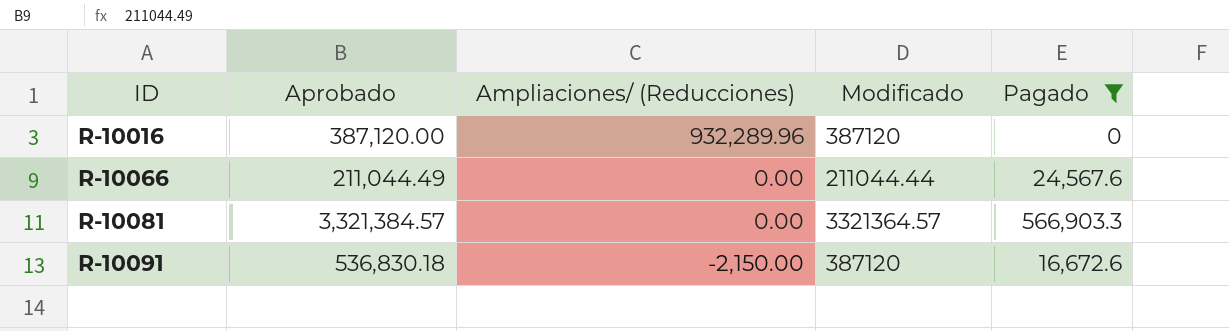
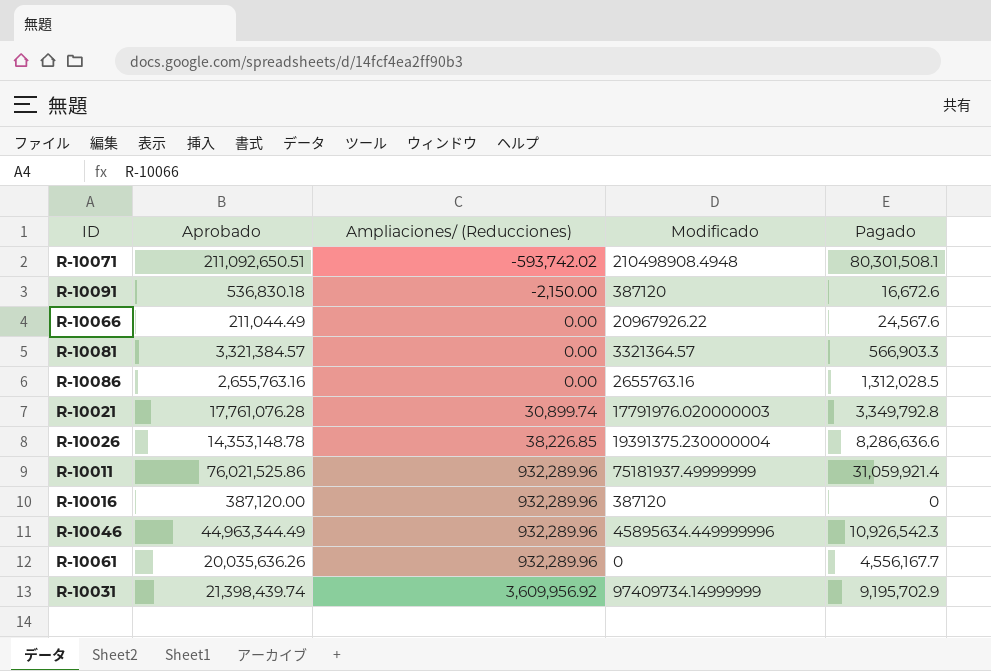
filter: Pagado <= 566,903.3 -> none
row order: ID ascending -> Ampliaciones/ (Reducciones) ascending
R-10066 | Modificado: 211044.44 -> 20967926.22

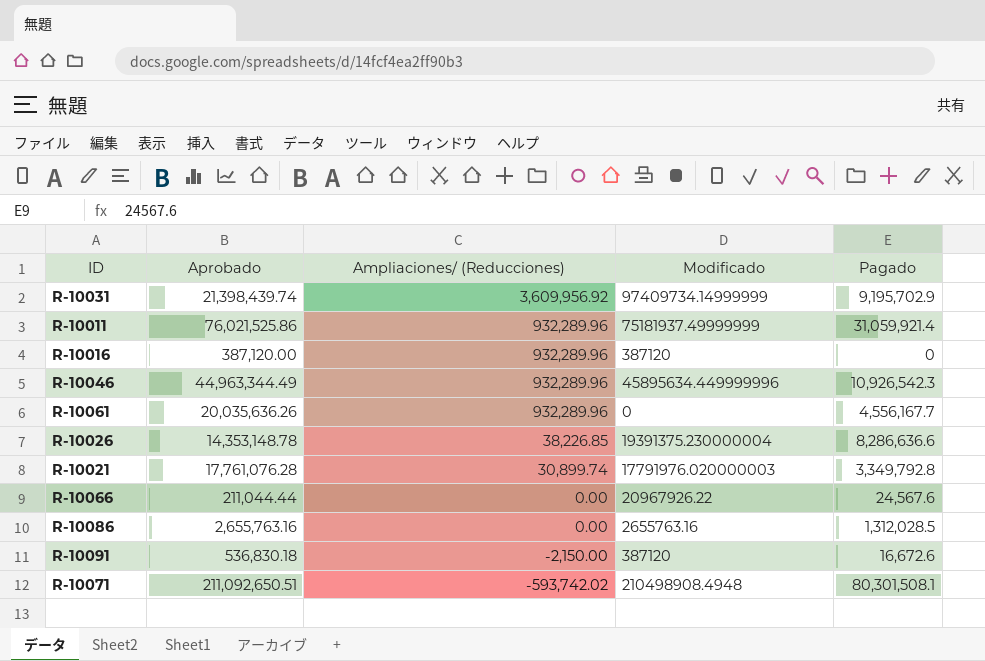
row order: Ampliaciones/ (Reducciones) ascending -> Ampliaciones/ (Reducciones) descending
row R-10081: 3,321,384.57 | 0.00 | 3321364.57 | 566,903.3 -> none
R-10066 | Aprobado: 211,044.49 -> 211,044.44

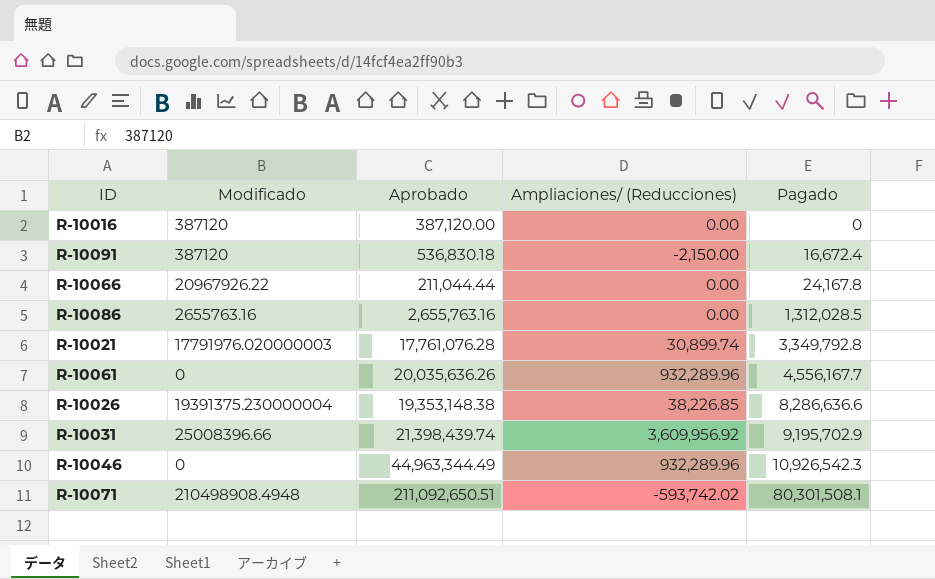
row order: Ampliaciones/ (Reducciones) descending -> Pagado ascending
column Modificado | position: 4 -> 2
row R-10011: 76,021,525.86 | 932,289.96 | 75181937.49999999 | 31,059,921.4 -> none
R-10016 | Ampliaciones/ (Reducciones): 932,289.96 -> 0.00
R-10091 | Pagado: 16,672.6 -> 16,672.4
R-10066 | Pagado: 24,567.6 -> 24,167.8
R-10026 | Aprobado: 14,353,148.78 -> 19,353,148.38
R-10031 | Modificado: 97409734.14999999 -> 25008396.66
R-10046 | Modificado: 45895634.449999996 -> 0

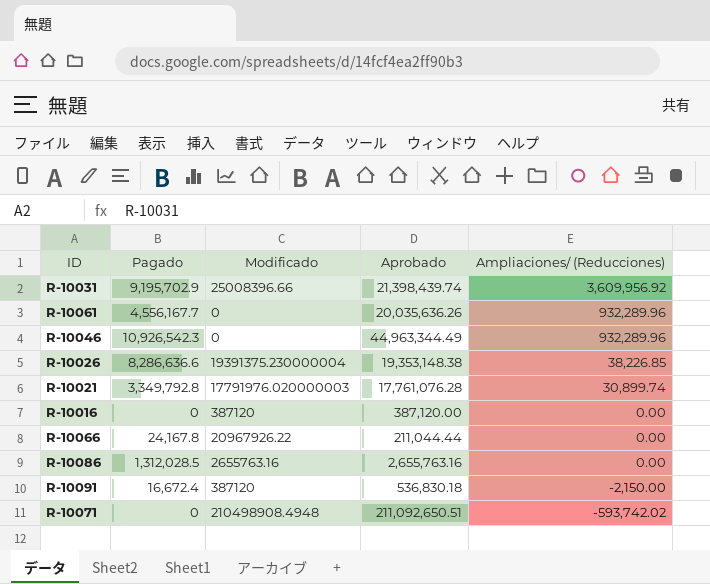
row order: Pagado ascending -> Ampliaciones/ (Reducciones) descending
column Pagado | position: 5 -> 2
R-10071 | Pagado: 80,301,508.1 -> 0

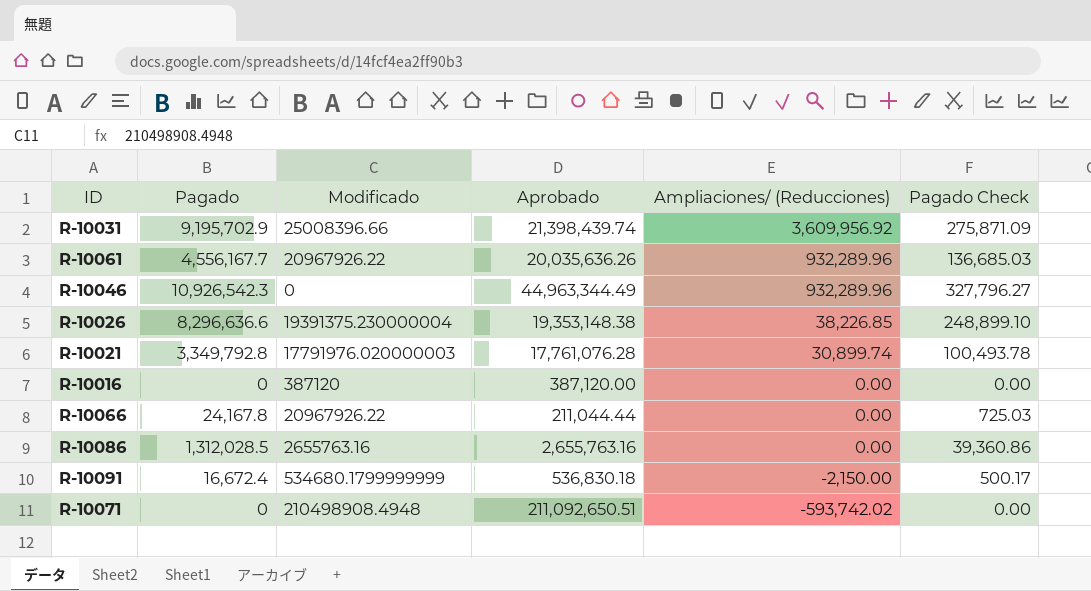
column Pagado Check | formula: none -> [Pagado] * 0.03
R-10061 | Modificado: 0 -> 20967926.22
R-10026 | Pagado: 8,286,636.6 -> 8,296,636.6
R-10091 | Modificado: 387120 -> 534680.1799999999

